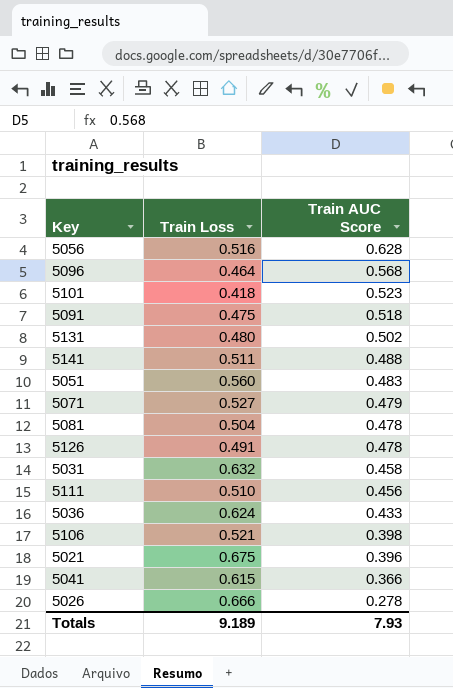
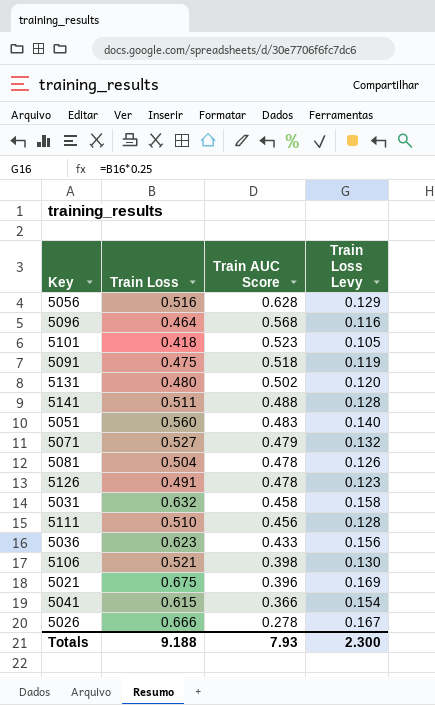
column Train Loss Levy | formula: none -> [Train Loss] * 0.25
5036 | Train Loss: 0.624 -> 0.623
Totals | Train Loss: 9.189 -> 9.188

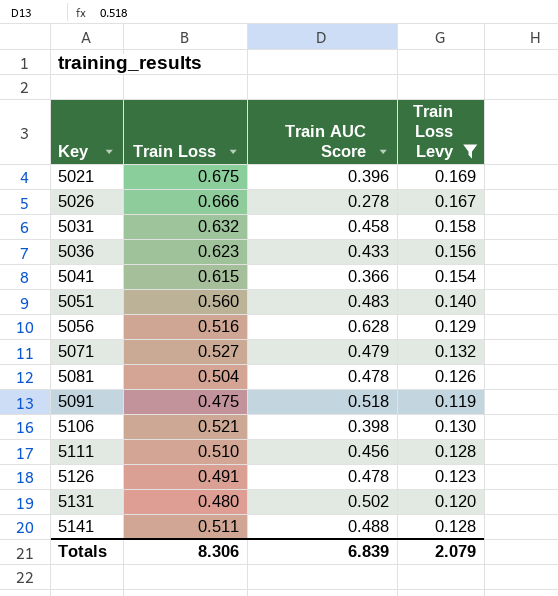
filter: none -> Train Loss Levy >= 0.119
row order: Train AUC Score descending -> Key ascending
Totals | Train Loss: 9.188 -> 8.306
Totals | Train AUC Score: 7.93 -> 6.839
Totals | Train Loss Levy: 2.300 -> 2.079

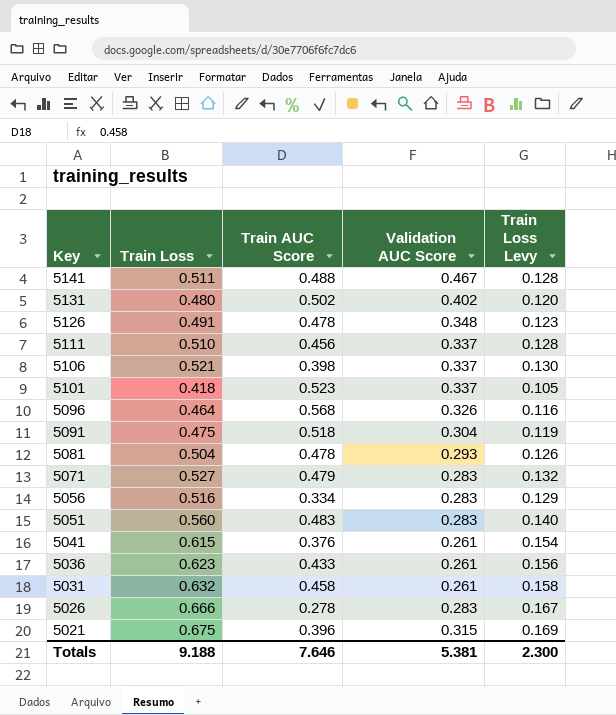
filter: Train Loss Levy >= 0.119 -> none
row order: Key ascending -> Key descending
column Validation AUC Score | position: none -> 4
5056 | Train AUC Score: 0.628 -> 0.334
5041 | Train AUC Score: 0.366 -> 0.376
Totals | Train Loss: 8.306 -> 9.188
Totals | Train AUC Score: 6.839 -> 7.646
Totals | Train Loss Levy: 2.079 -> 2.300

